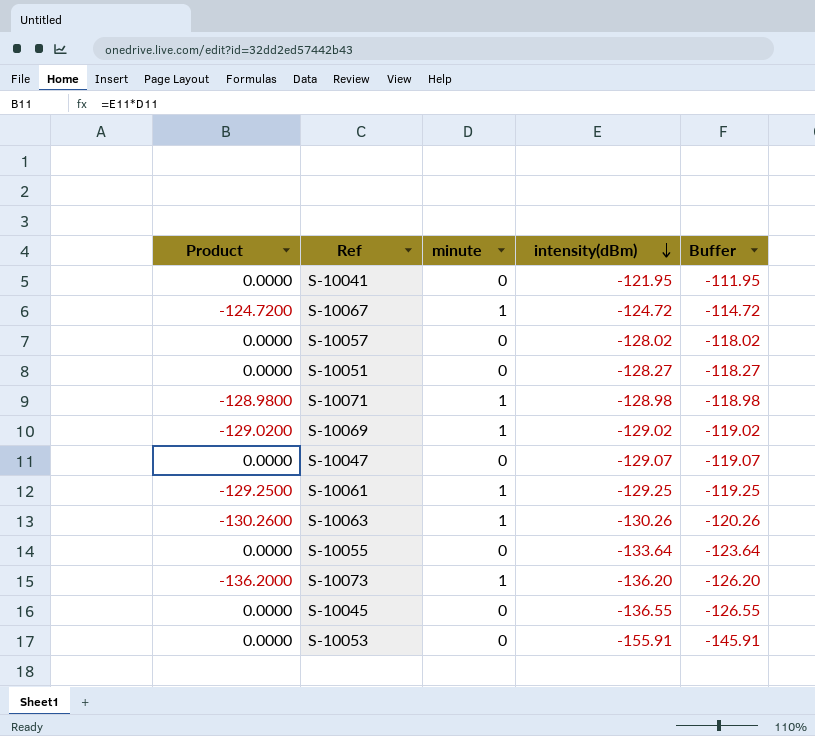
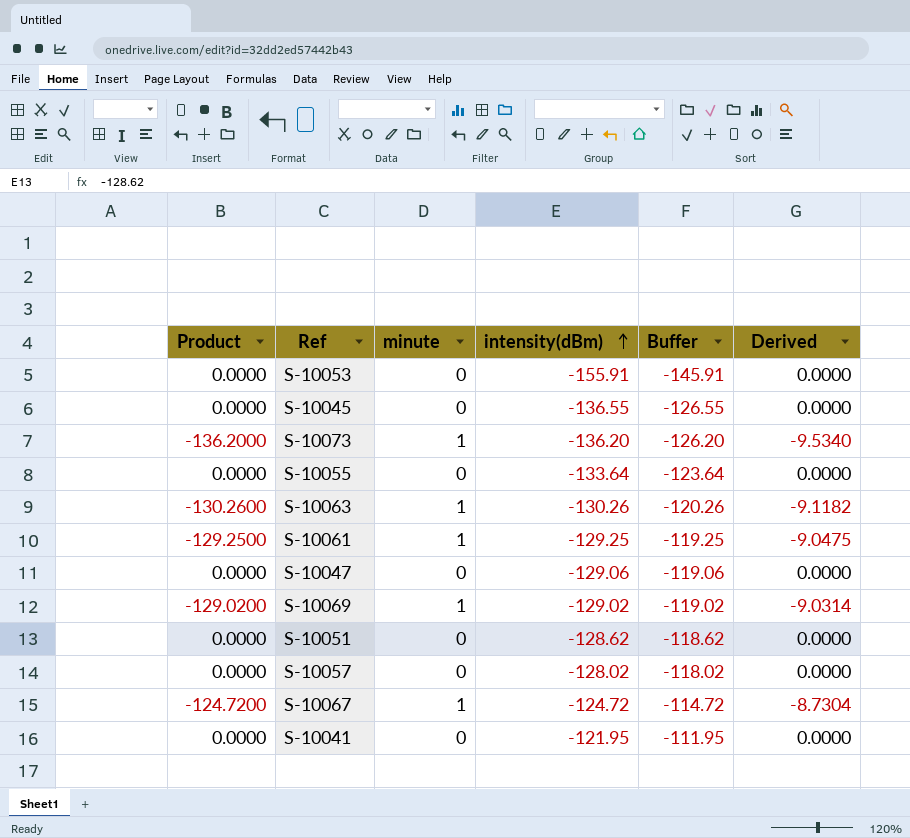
row order: intensity(dBm) descending -> intensity(dBm) ascending
column Derived | formula: none -> [Product] * 0.07
row S-10071: -128.9800 | 1 | -128.98 | -118.98 -> none
S-10047 | intensity(dBm): -129.07 -> -129.06
S-10047 | Buffer: -119.07 -> -119.06
S-10051 | intensity(dBm): -128.27 -> -128.62
S-10051 | Buffer: -118.27 -> -118.62

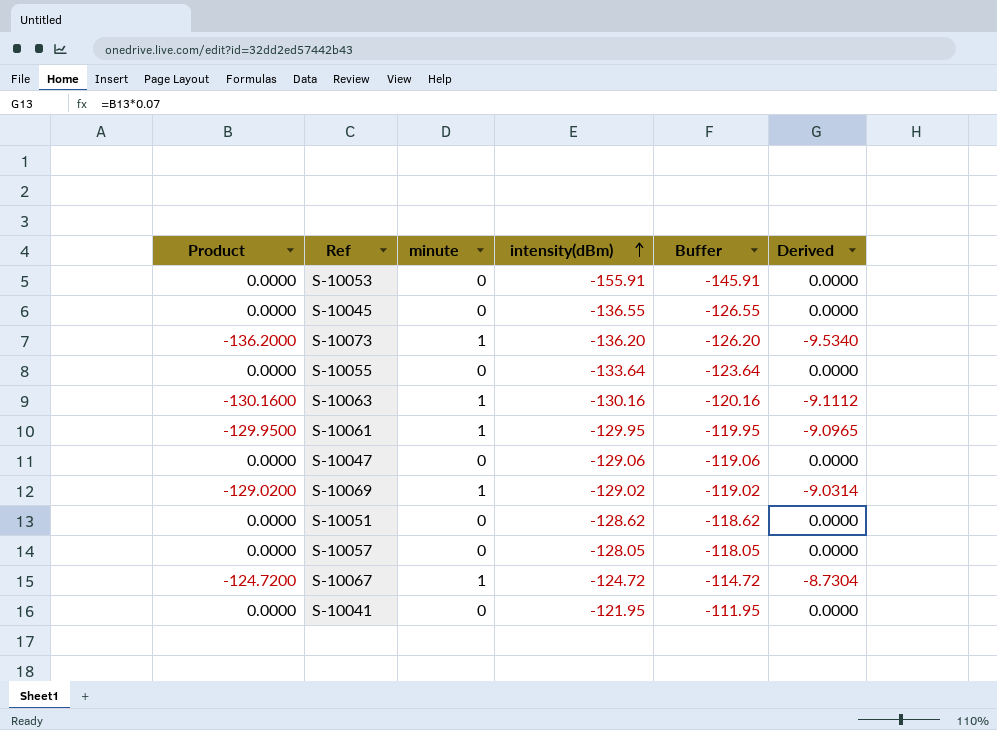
S-10063 | Product: -130.2600 -> -130.1600
S-10063 | intensity(dBm): -130.26 -> -130.16
S-10063 | Buffer: -120.26 -> -120.16
S-10063 | Derived: -9.1182 -> -9.1112
S-10061 | Product: -129.2500 -> -129.9500
S-10061 | intensity(dBm): -129.25 -> -129.95
S-10061 | Buffer: -119.25 -> -119.95
S-10061 | Derived: -9.0475 -> -9.0965
S-10057 | intensity(dBm): -128.02 -> -128.05
S-10057 | Buffer: -118.02 -> -118.05

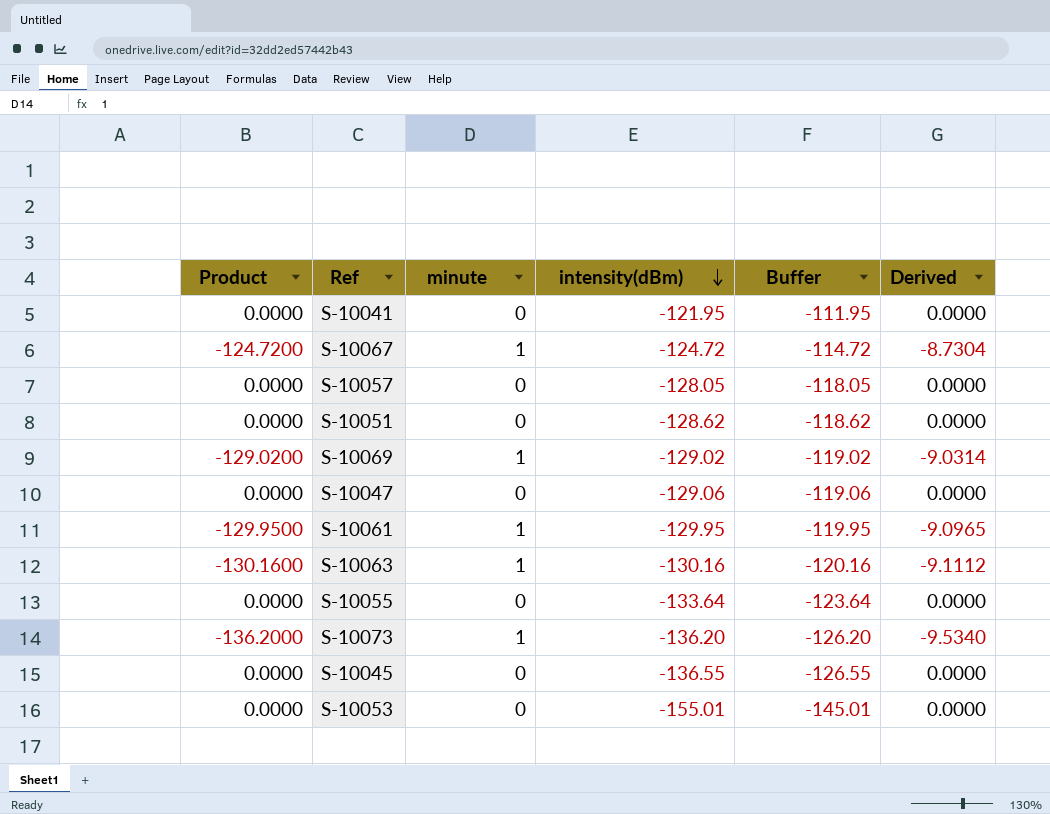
row order: intensity(dBm) ascending -> intensity(dBm) descending
S-10053 | intensity(dBm): -155.91 -> -155.01
S-10053 | Buffer: -145.91 -> -145.01

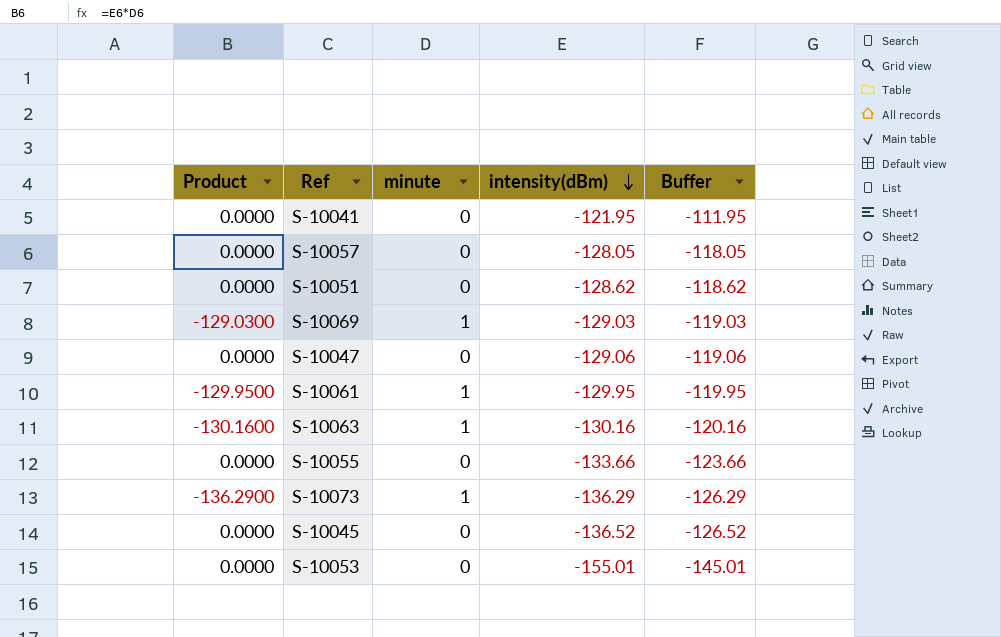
column Derived | formula: [Product] * 0.07 -> none
row S-10067: -124.7200 | 1 | -124.72 | -114.72 | -8.7304 -> none
S-10069 | Product: -129.0200 -> -129.0300
S-10069 | intensity(dBm): -129.02 -> -129.03
S-10069 | Buffer: -119.02 -> -119.03
S-10055 | intensity(dBm): -133.64 -> -133.66
S-10055 | Buffer: -123.64 -> -123.66
S-10073 | Product: -136.2000 -> -136.2900
S-10073 | intensity(dBm): -136.20 -> -136.29
S-10073 | Buffer: -126.20 -> -126.29
S-10045 | intensity(dBm): -136.55 -> -136.52
S-10045 | Buffer: -126.55 -> -126.52

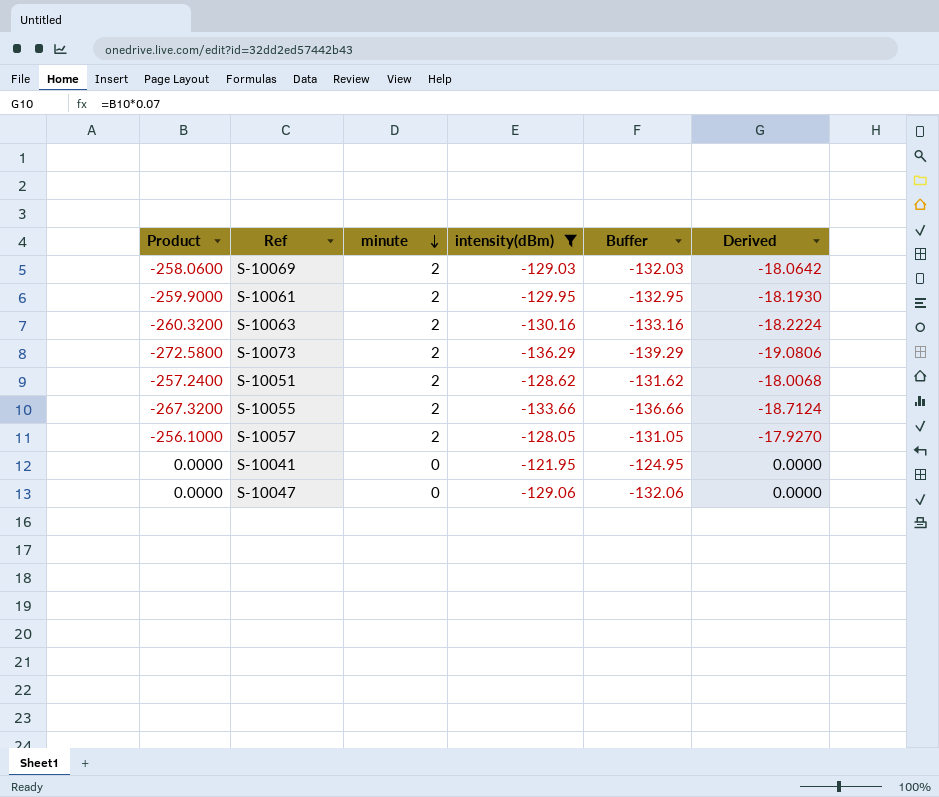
filter: none -> intensity(dBm) >= -136.29
row order: intensity(dBm) descending -> minute descending
column Buffer | formula: [intensity(dBm)] + 10 -> [intensity(dBm)] - 3
column Derived | formula: none -> [Product] * 0.07
S-10069 | Product: -129.0300 -> -258.0600
S-10069 | minute: 1 -> 2
S-10061 | Product: -129.9500 -> -259.9000
S-10061 | minute: 1 -> 2
S-10063 | Product: -130.1600 -> -260.3200
S-10063 | minute: 1 -> 2
S-10073 | Product: -136.2900 -> -272.5800
S-10073 | minute: 1 -> 2
S-10051 | Product: 0.0000 -> -257.2400
S-10051 | minute: 0 -> 2
S-10055 | Product: 0.0000 -> -267.3200
S-10055 | minute: 0 -> 2
S-10057 | Product: 0.0000 -> -256.1000
S-10057 | minute: 0 -> 2

